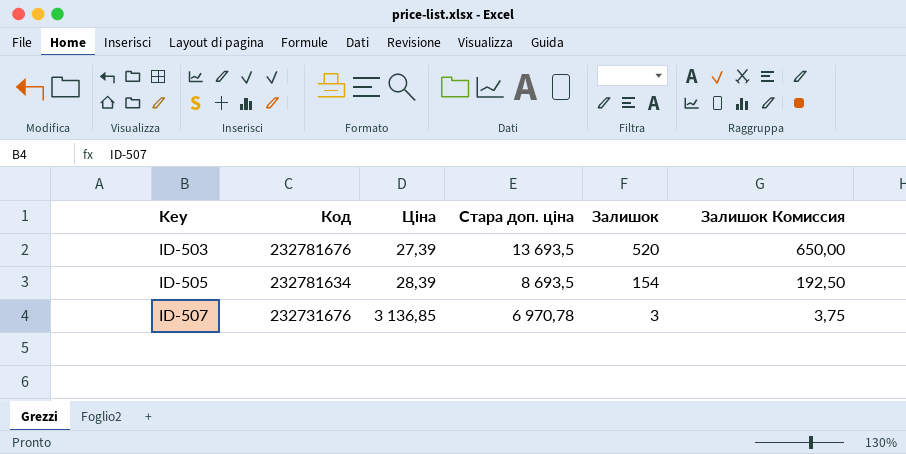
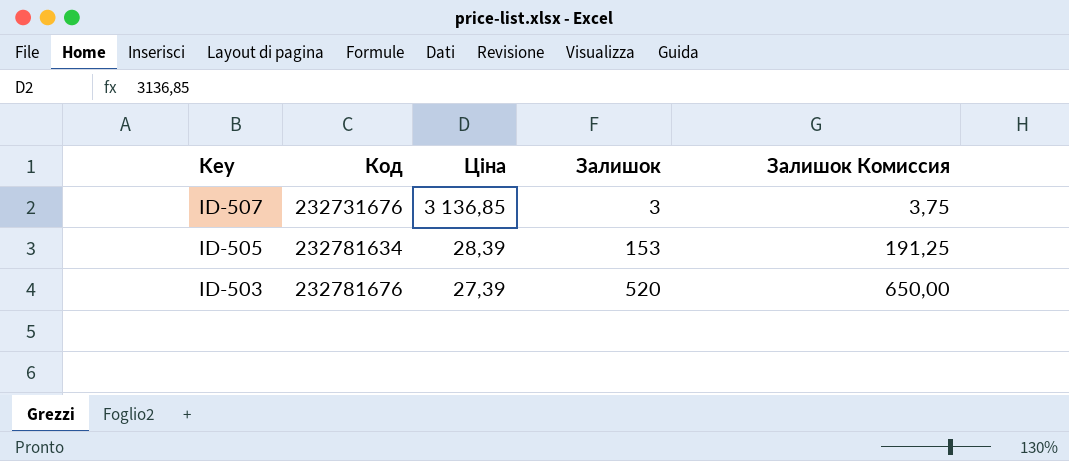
row order: Key ascending -> Key descending
column Стара доп. ціна | position: 4 -> none
ID-505 | Залишок: 154 -> 153
ID-505 | Залишок Комиссия: 192,50 -> 191,25

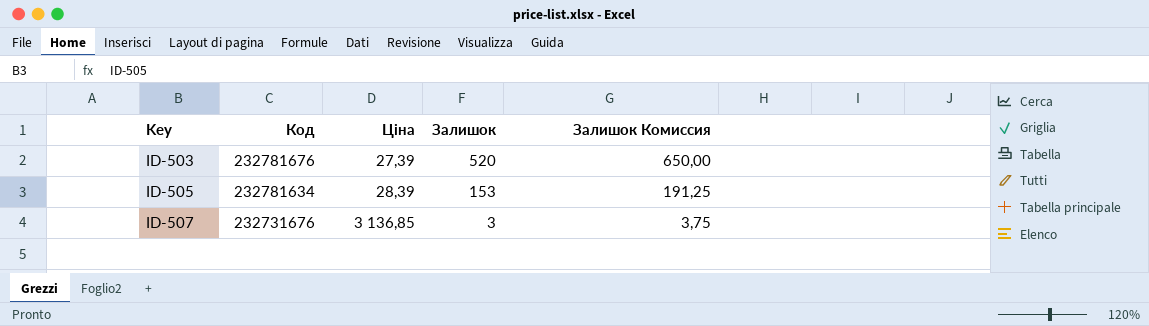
row order: Key descending -> Key ascending

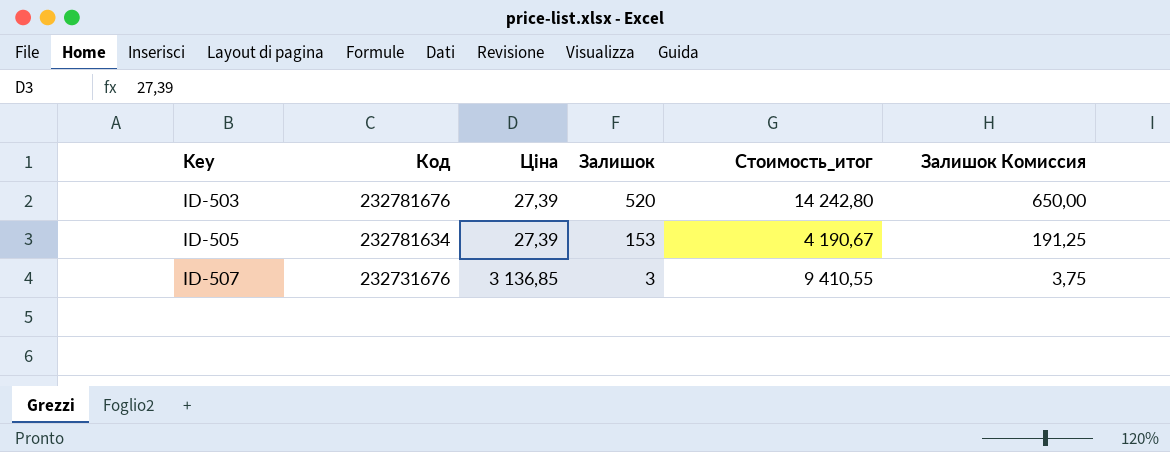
column Стоимость_итог | formula: none -> [Ціна] * [Залишок]
ID-505 | Ціна: 28,39 -> 27,39

